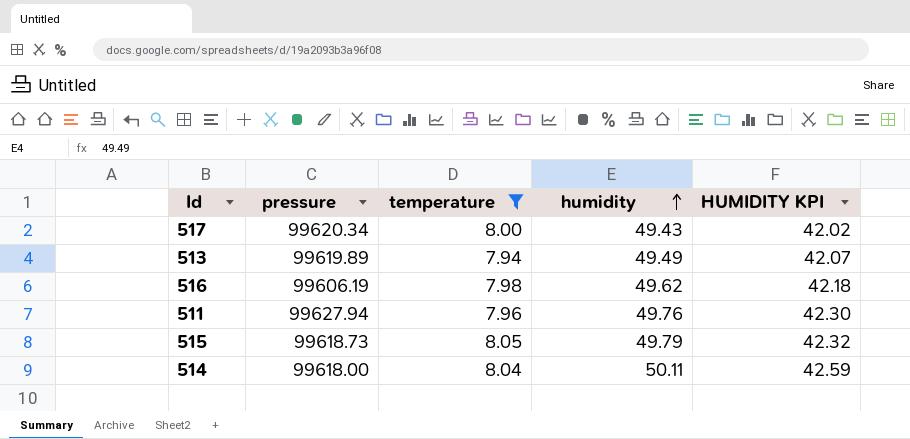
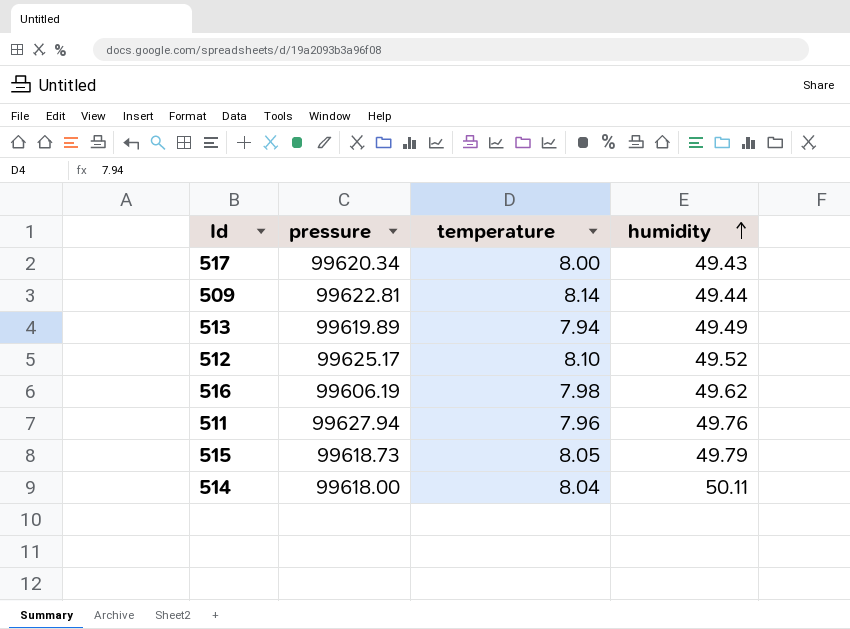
filter: temperature <= 8.05 -> none
column HUMIDITY KPI | formula: [humidity] * 0.85 -> none

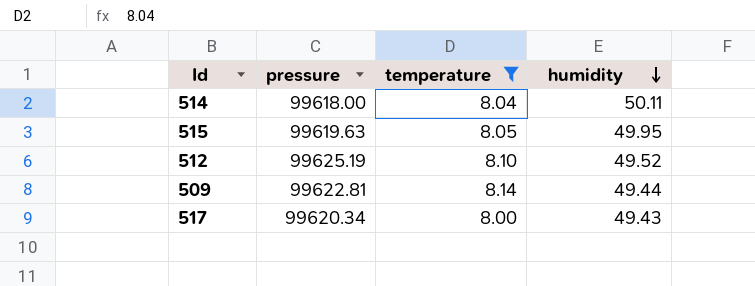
filter: none -> temperature >= 8.00
row order: humidity ascending -> humidity descending
515 | pressure: 99618.73 -> 99619.63
515 | humidity: 49.79 -> 49.95
512 | pressure: 99625.17 -> 99625.19

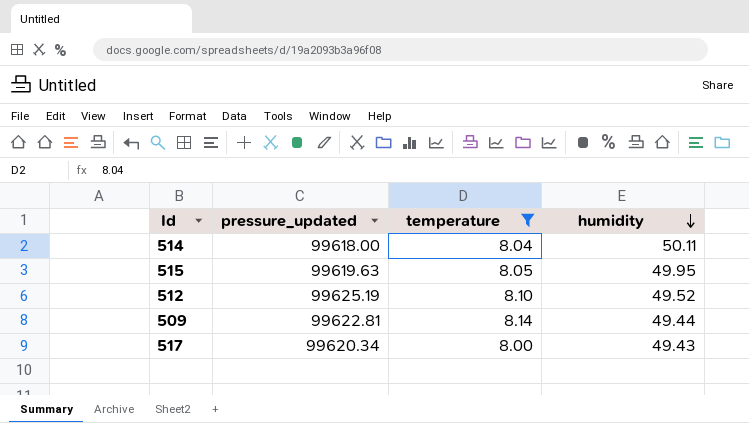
column name: pressure -> pressure_updated

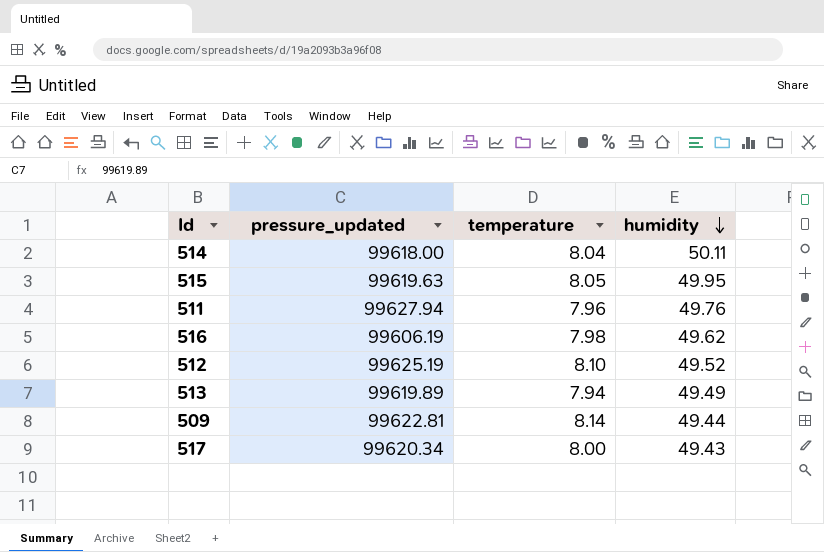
filter: temperature >= 8.00 -> none

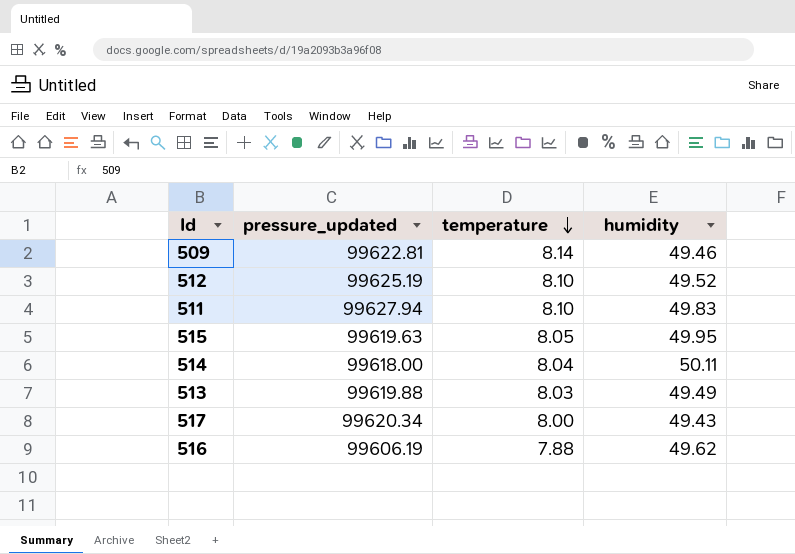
row order: humidity descending -> temperature descending
509 | humidity: 49.44 -> 49.46
511 | temperature: 7.96 -> 8.10
511 | humidity: 49.76 -> 49.83
513 | pressure_updated: 99619.89 -> 99619.88
513 | temperature: 7.94 -> 8.03
516 | temperature: 7.98 -> 7.88

